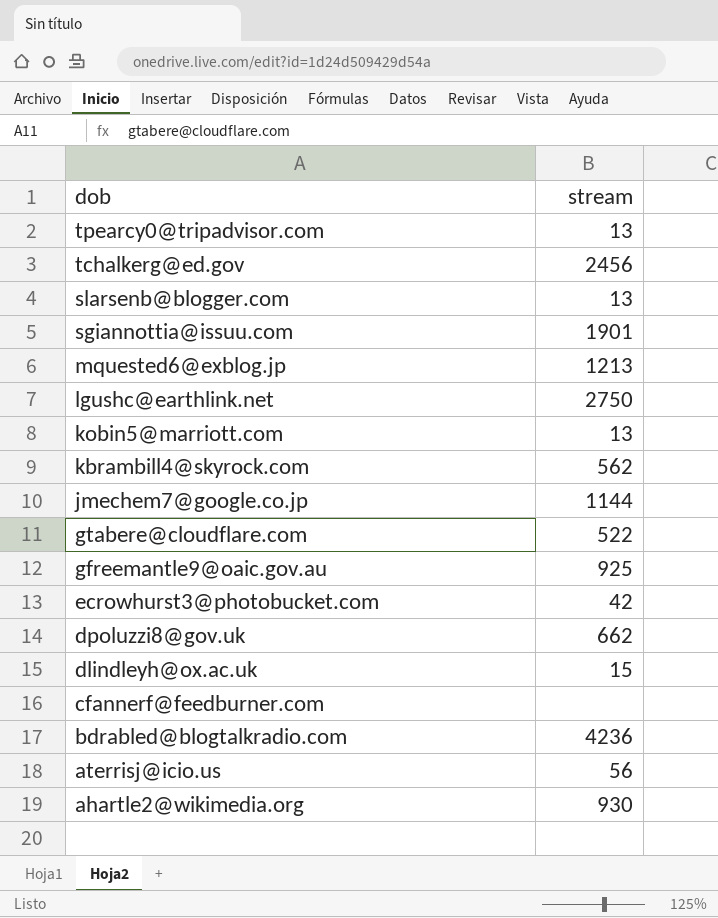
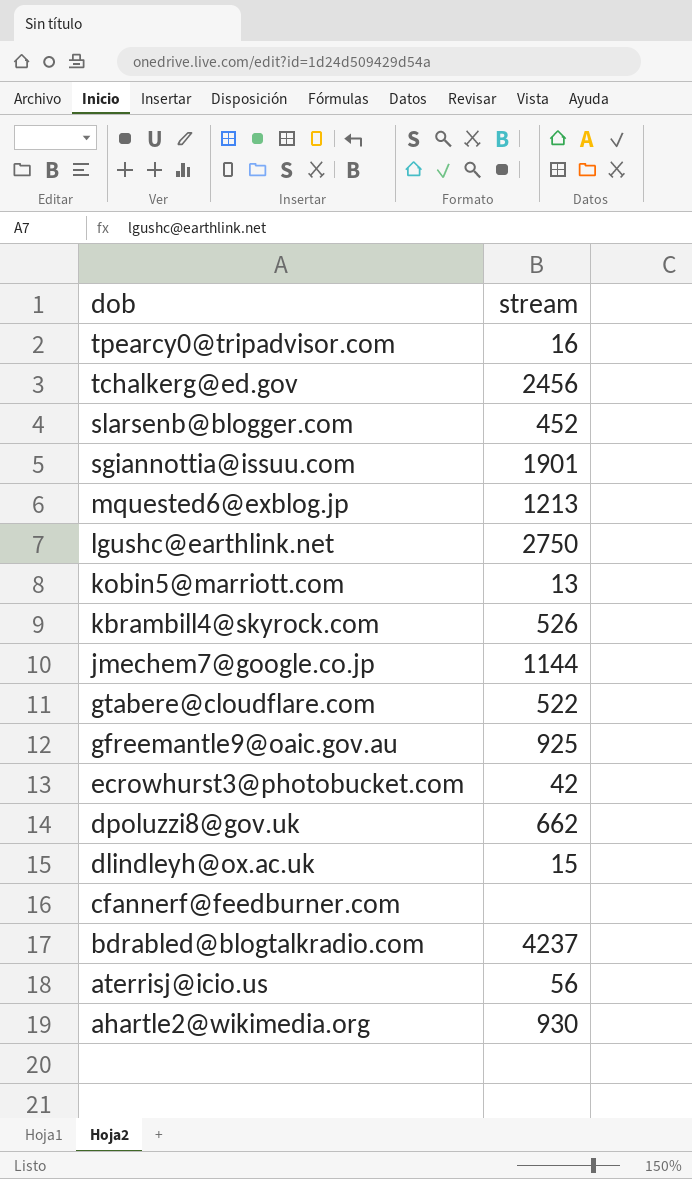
tpearcy0@tripadvisor.com | stream: 13 -> 16
slarsenb@blogger.com | stream: 13 -> 452
kbrambill4@skyrock.com | stream: 562 -> 526
bdrabled@blogtalkradio.com | stream: 4236 -> 4237

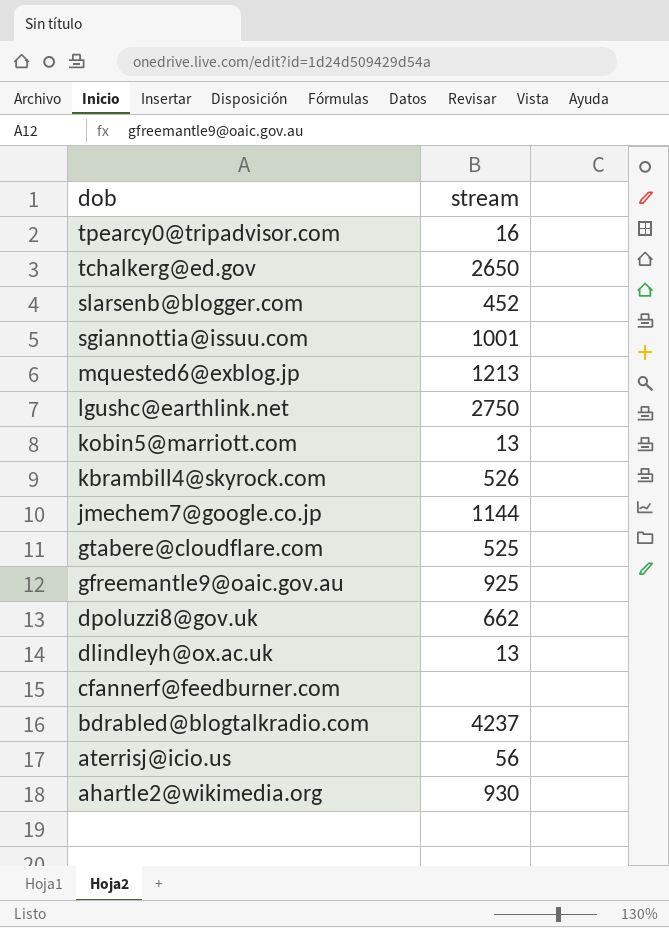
row ecrowhurst3@photobucket.com: 42 -> none
tchalkerg@ed.gov | stream: 2456 -> 2650
sgiannottia@issuu.com | stream: 1901 -> 1001
gtabere@cloudflare.com | stream: 522 -> 525
dlindleyh@ox.ac.uk | stream: 15 -> 13

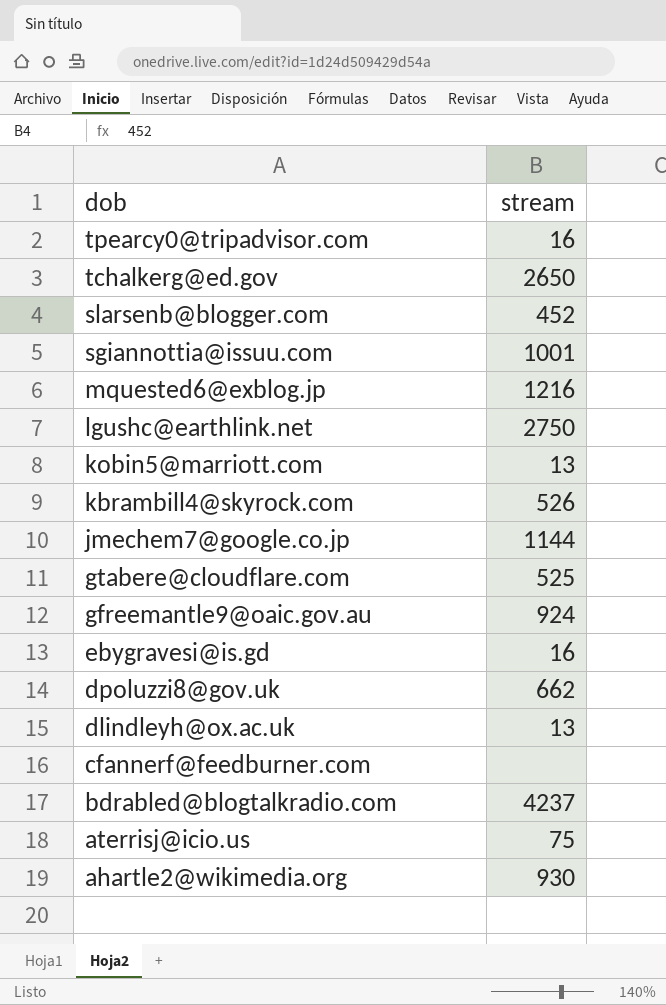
mquested6@exblog.jp | stream: 1213 -> 1216
gfreemantle9@oaic.gov.au | stream: 925 -> 924
row ebygravesi@is.gd: none -> 16
aterrisj@icio.us | stream: 56 -> 75

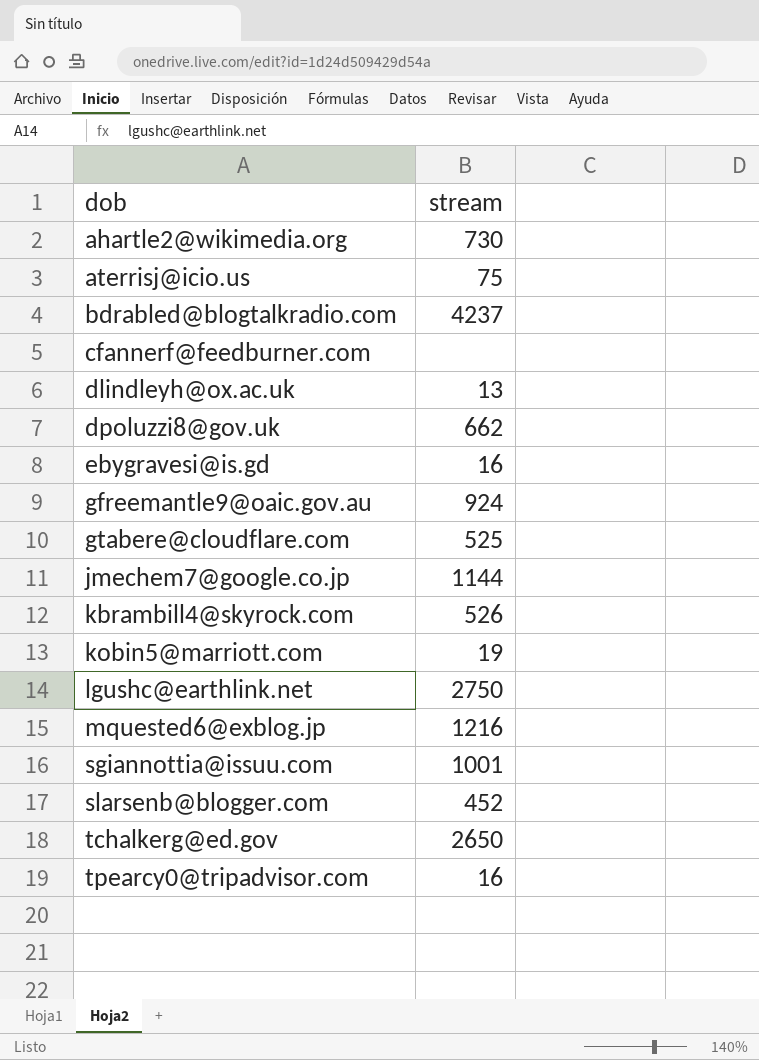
row order: dob descending -> dob ascending
ahartle2@wikimedia.org | stream: 930 -> 730
kobin5@marriott.com | stream: 13 -> 19

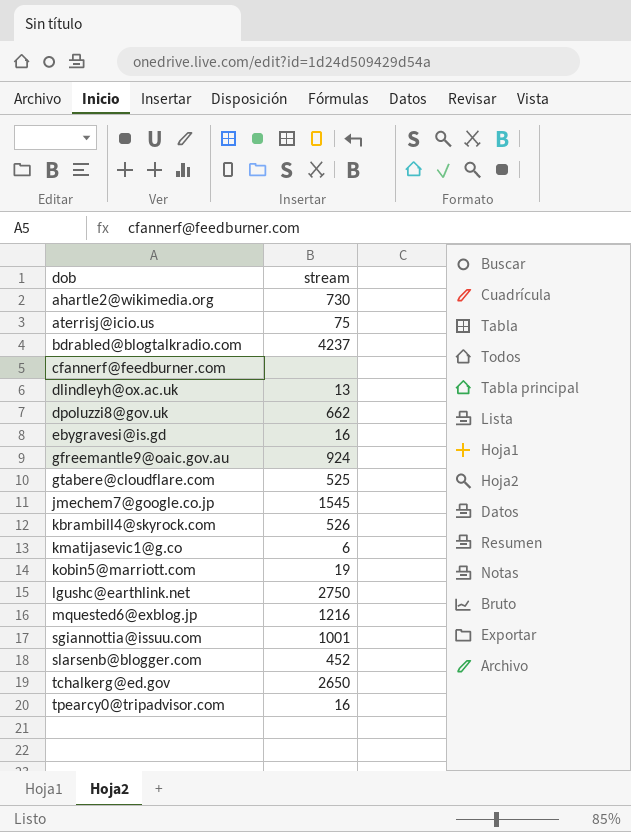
jmechem7@google.co.jp | stream: 1144 -> 1545
row kmatijasevic1@g.co: none -> 6

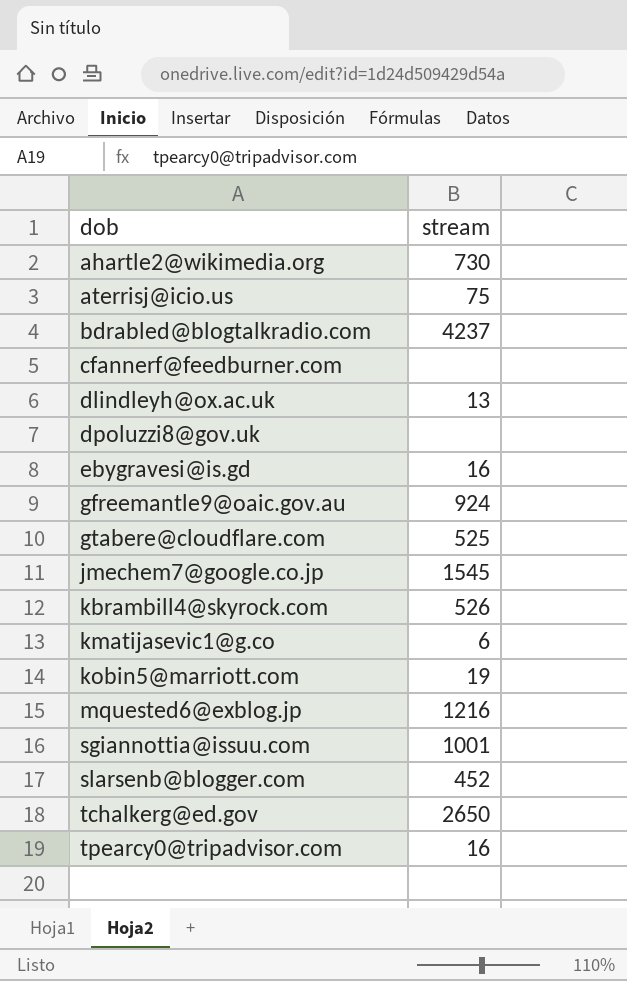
row lgushc@earthlink.net: 2750 -> none
dpoluzzi8@gov.uk | stream: 662 -> none

